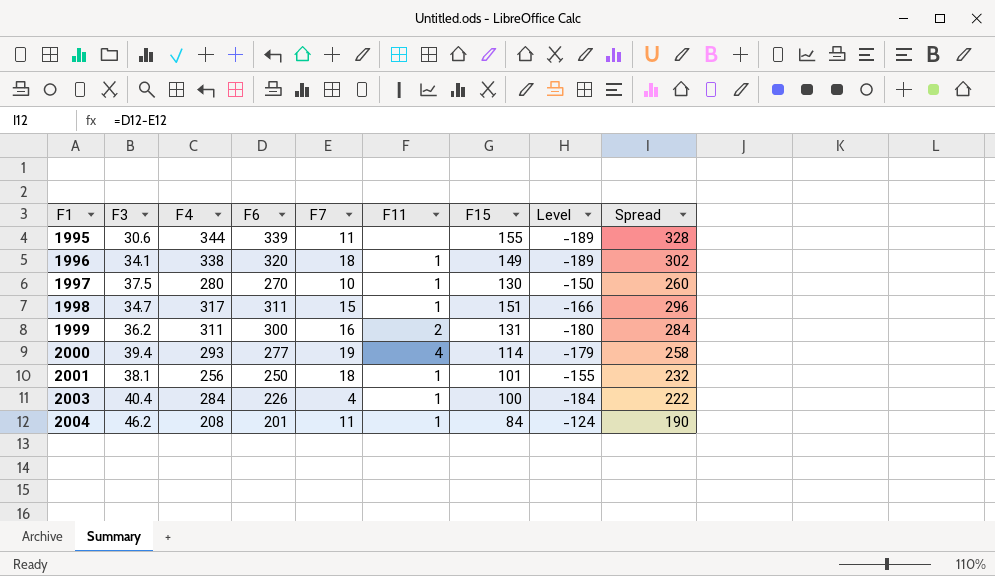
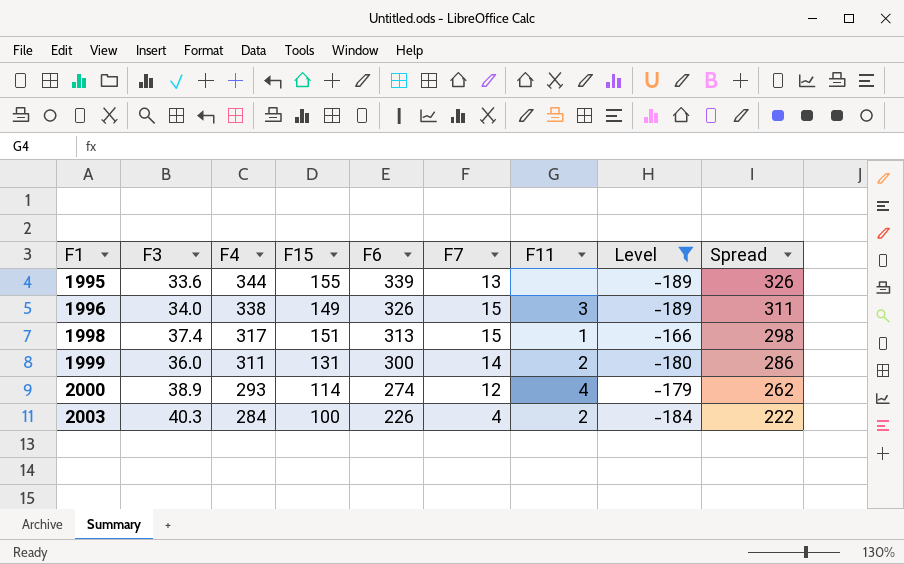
filter: none -> Level <= -166
column F15 | position: 7 -> 4
1995 | F3: 30.6 -> 33.6
1995 | F7: 11 -> 13
1995 | Spread: 328 -> 326
1996 | F3: 34.1 -> 34.0
1996 | F6: 320 -> 326
1996 | F7: 18 -> 15
1996 | F11: 1 -> 3
1996 | Spread: 302 -> 311
1998 | F3: 34.7 -> 37.4
1998 | F6: 311 -> 313
1998 | Spread: 296 -> 298
1999 | F3: 36.2 -> 36.0
1999 | F7: 16 -> 14
1999 | Spread: 284 -> 286
2000 | F3: 39.4 -> 38.9
2000 | F6: 277 -> 274
2000 | F7: 19 -> 12
2000 | Spread: 258 -> 262
2003 | F3: 40.4 -> 40.3
2003 | F11: 1 -> 2

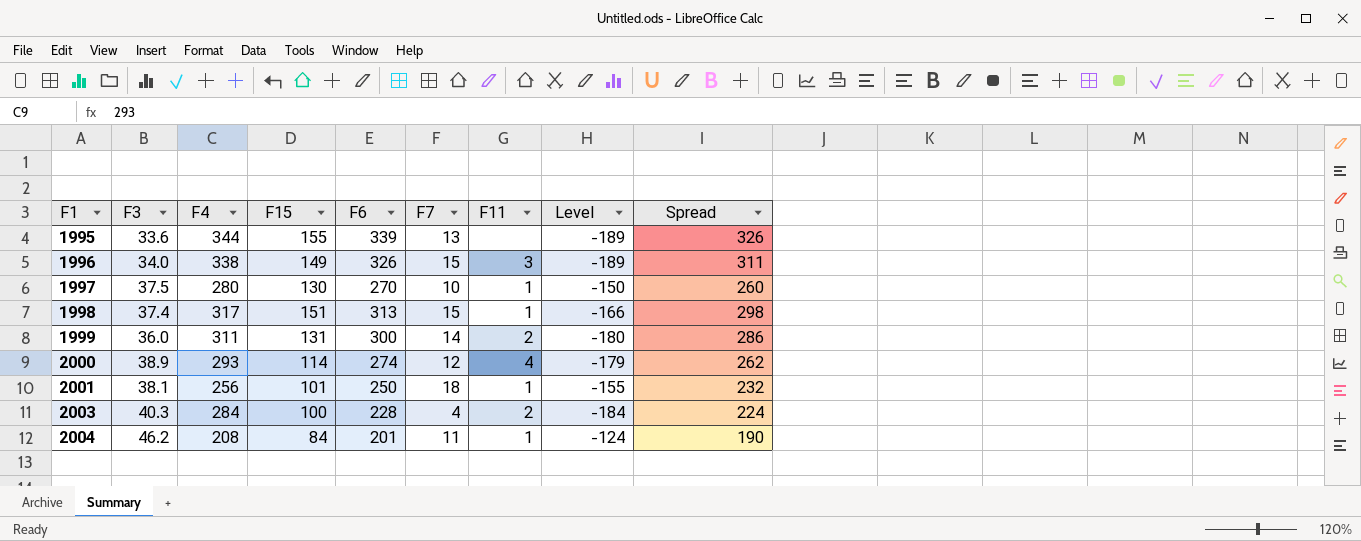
filter: Level <= -166 -> none
2003 | F6: 226 -> 228
2003 | Spread: 222 -> 224

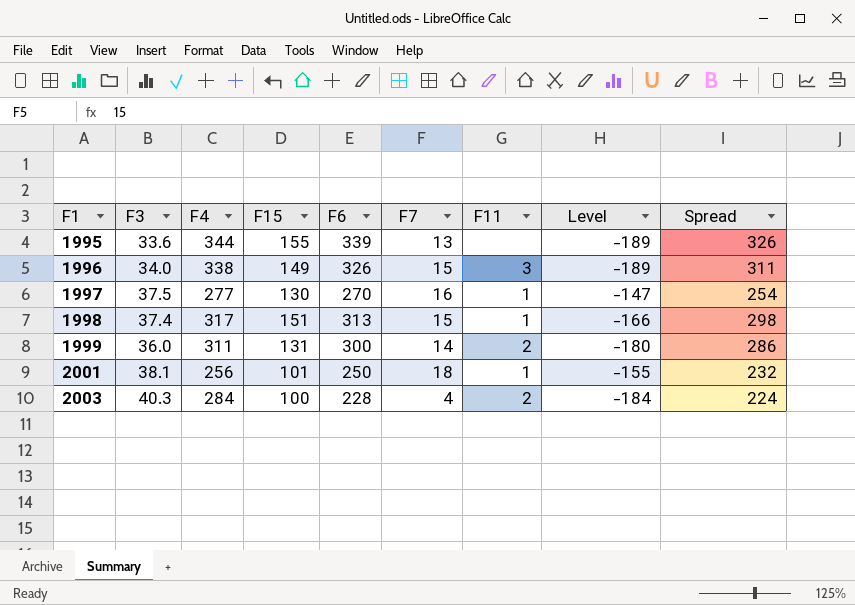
row 2000: 38.9 | 293 | 114 | 274 | 12 | 4 | -179 | 262 -> none
row 2004: 46.2 | 208 | 84 | 201 | 11 | 1 | -124 | 190 -> none
1997 | F4: 280 -> 277
1997 | F7: 10 -> 16
1997 | Level: -150 -> -147
1997 | Spread: 260 -> 254

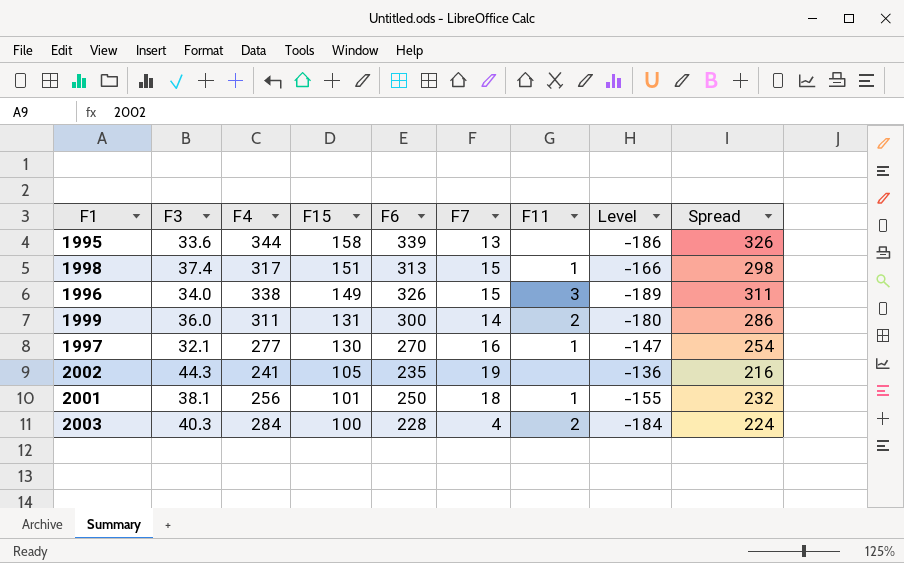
row order: F1 ascending -> F15 descending
1995 | F15: 155 -> 158
1995 | Level: -189 -> -186
1997 | F3: 37.5 -> 32.1
row 2002: none -> 44.3 | 241 | 105 | 235 | 19 | none | -136 | 216

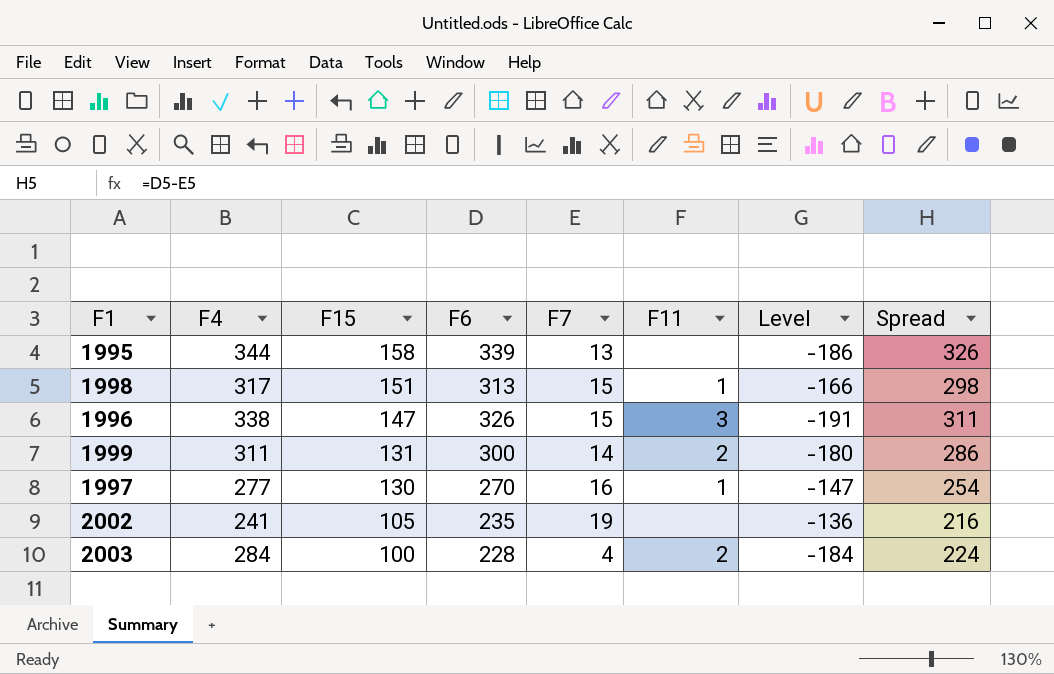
column F3 | position: 2 -> none
row 2001: 38.1 | 256 | 101 | 250 | 18 | 1 | -155 | 232 -> none
1996 | F15: 149 -> 147
1996 | Level: -189 -> -191

